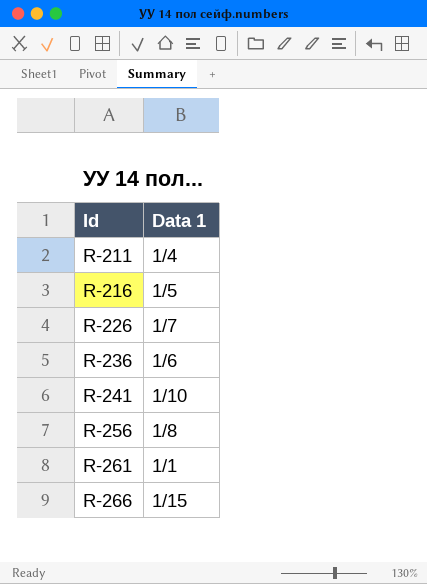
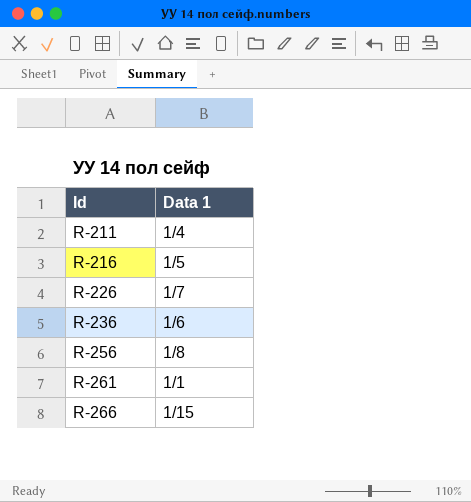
row R-241: 1/10 -> none

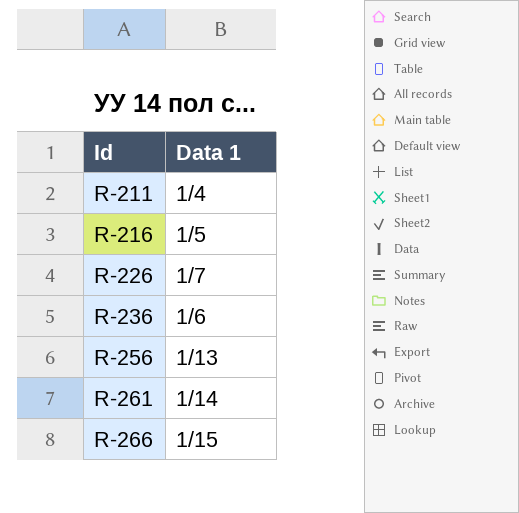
R-256 | Data 1: 1/8 -> 1/13
R-261 | Data 1: 1/1 -> 1/14

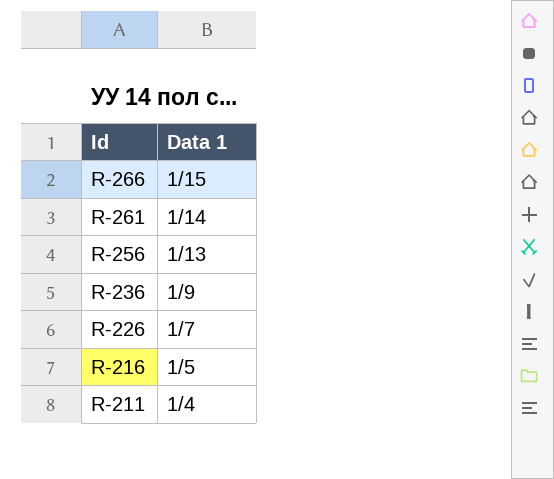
row order: Id ascending -> Id descending
R-236 | Data 1: 1/6 -> 1/9

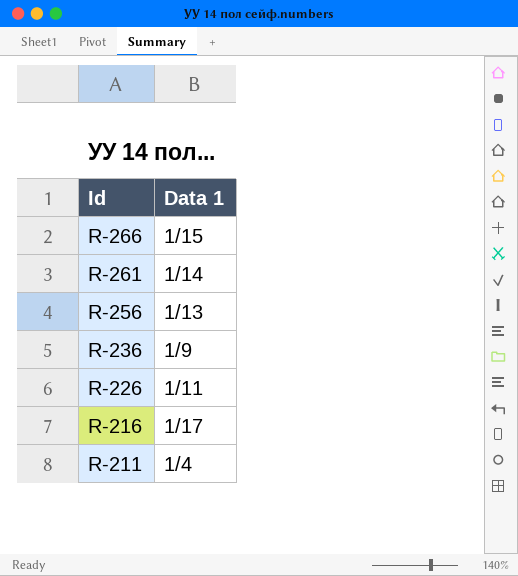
R-226 | Data 1: 1/7 -> 1/11
R-216 | Data 1: 1/5 -> 1/17

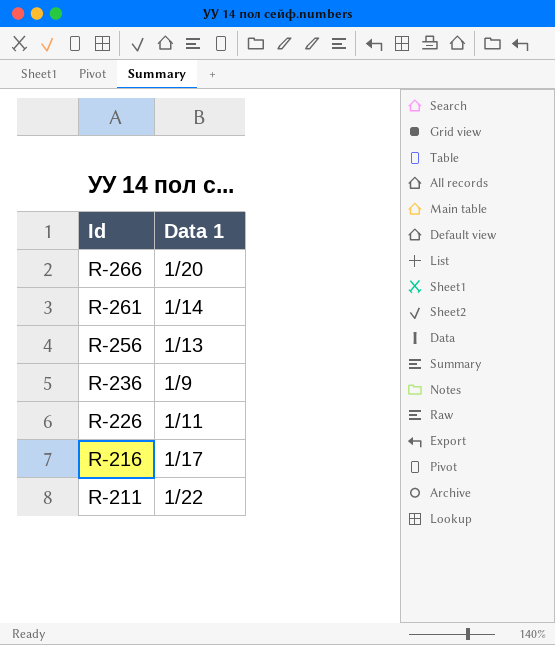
R-266 | Data 1: 1/15 -> 1/20
R-211 | Data 1: 1/4 -> 1/22

